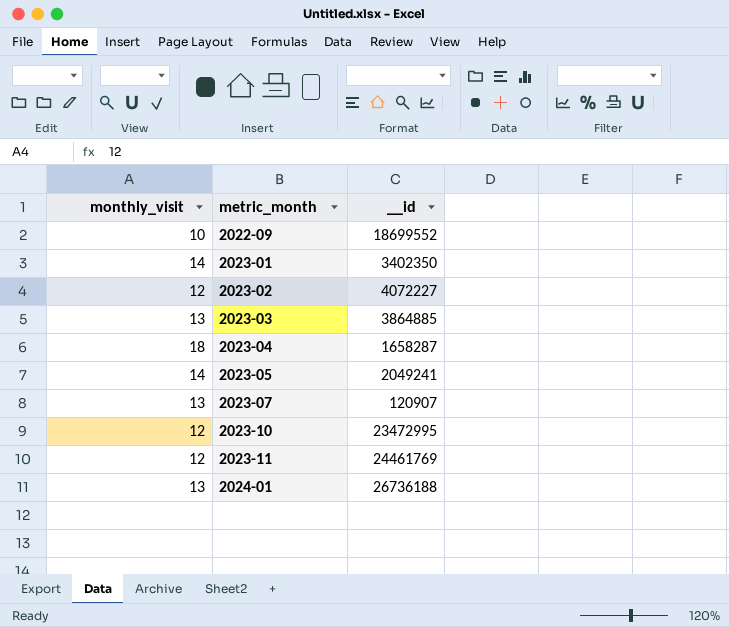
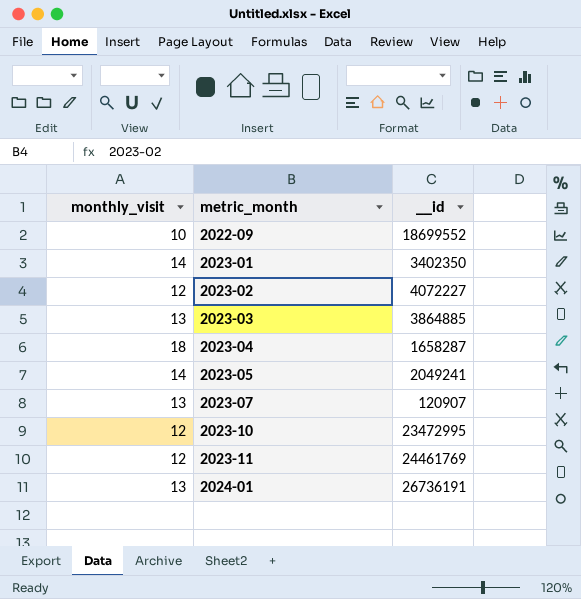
2024-01 | __id: 26736188 -> 26736191

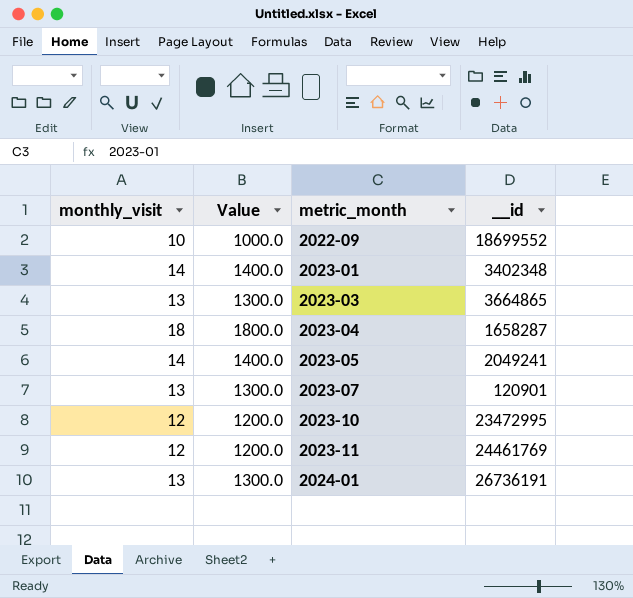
column Value | formula: none -> [monthly_visit] * 100
row 2023-02: 12 | 4072227 -> none
2023-01 | __id: 3402350 -> 3402348
2023-03 | __id: 3864885 -> 3664865
2023-07 | __id: 120907 -> 120901

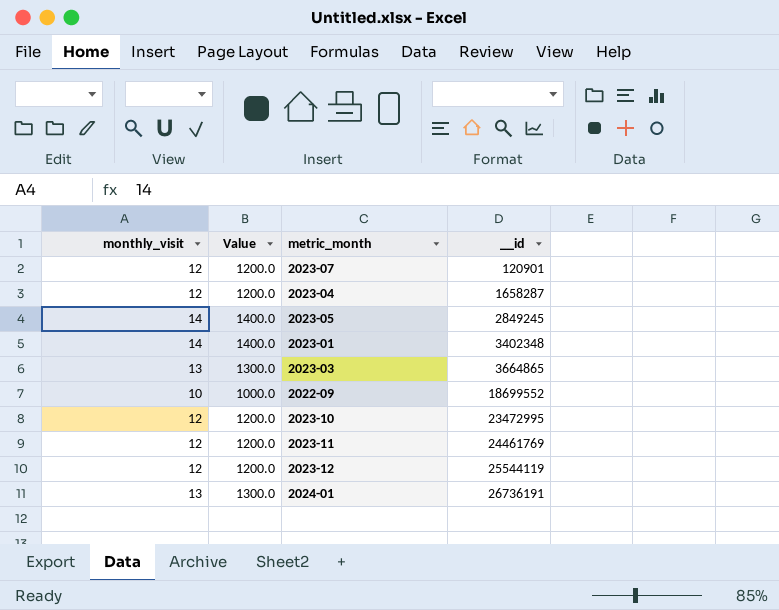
row order: metric_month ascending -> __id ascending
2023-07 | monthly_visit: 13 -> 12
2023-07 | Value: 1300.0 -> 1200.0
2023-04 | monthly_visit: 18 -> 12
2023-04 | Value: 1800.0 -> 1200.0
2023-05 | __id: 2049241 -> 2849245
row 2023-12: none -> 12 | 1200.0 | 25544119

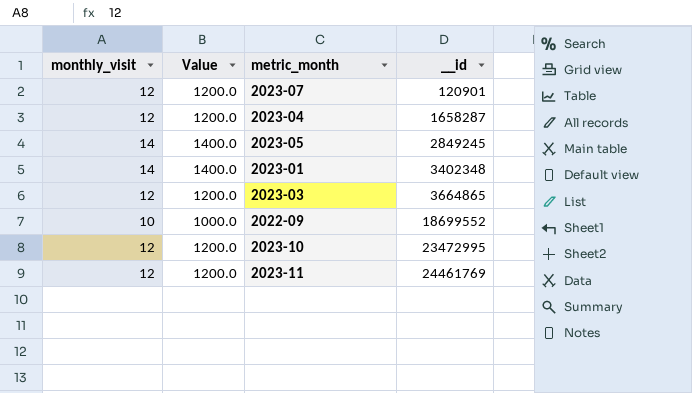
row 2023-12: 12 | 1200.0 | 25544119 -> none
row 2024-01: 13 | 1300.0 | 26736191 -> none
2023-03 | monthly_visit: 13 -> 12
2023-03 | Value: 1300.0 -> 1200.0

